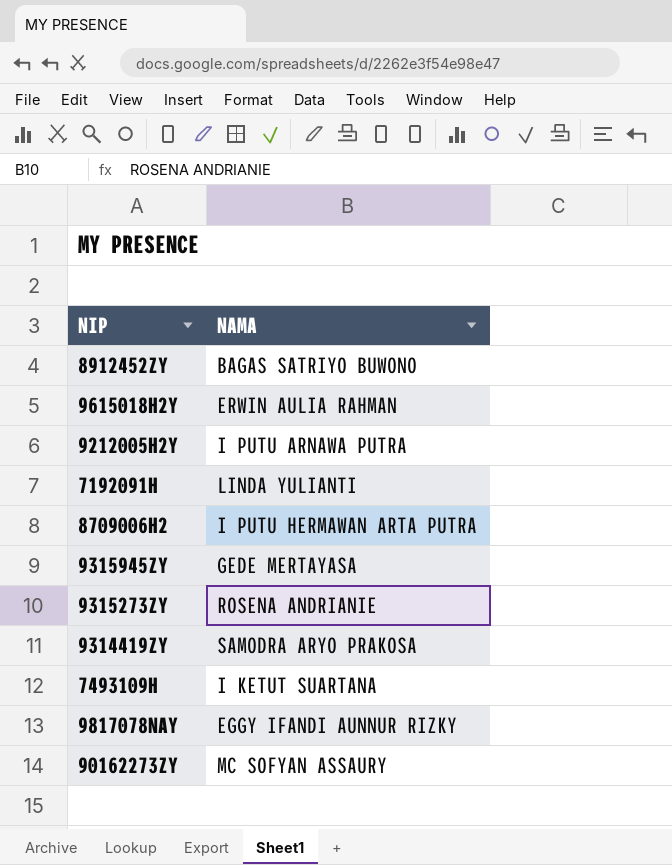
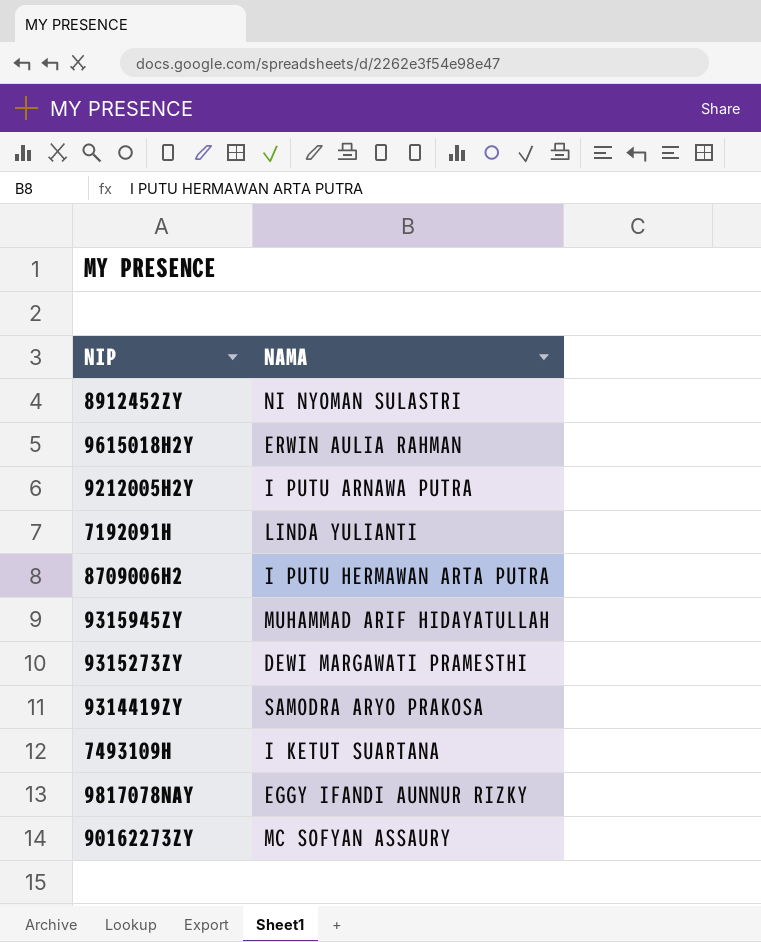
8912452ZY | NAMA: BAGAS SATRIYO BUWONO -> NI NYOMAN SULASTRI
9315945ZY | NAMA: GEDE MERTAYASA -> MUHAMMAD ARIF HIDAYATULLAH
9315273ZY | NAMA: ROSENA ANDRIANIE -> DEWI MARGAWATI PRAMESTHI

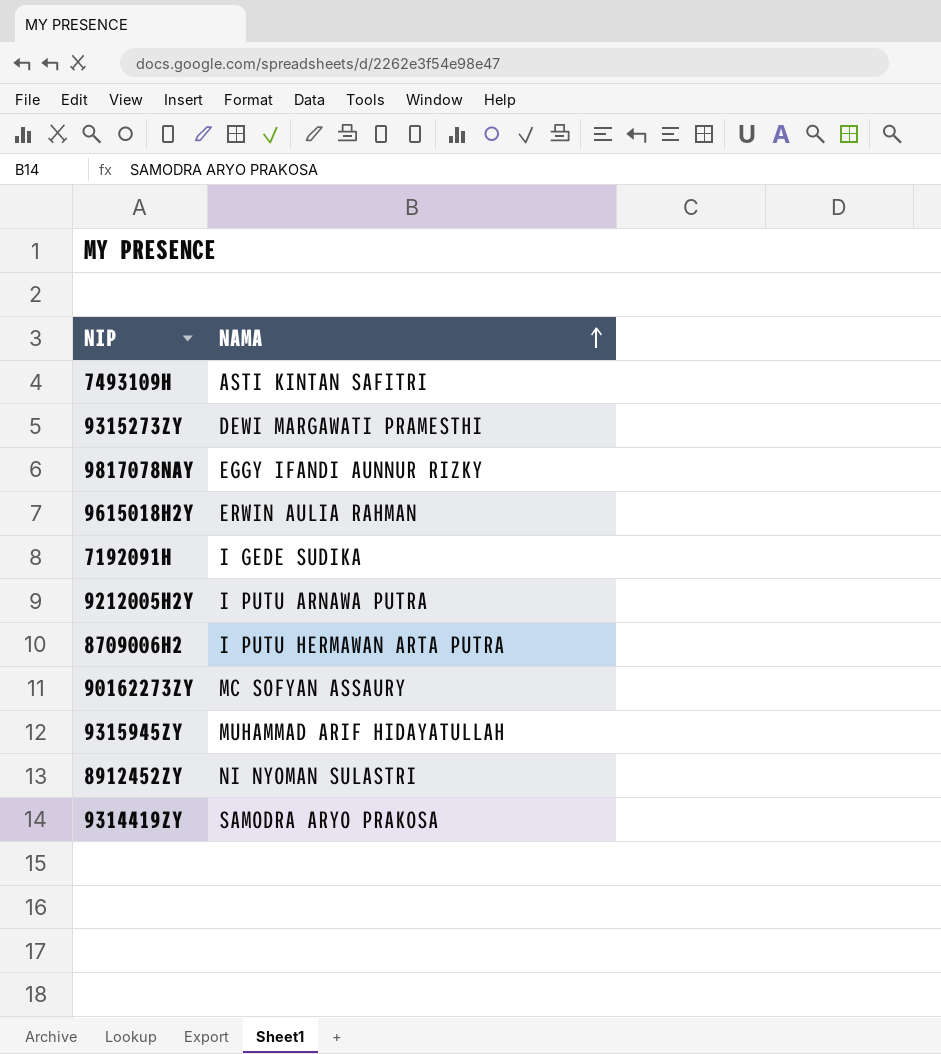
row order: none -> NAMA ascending
7493109H | NAMA: I KETUT SUARTANA -> ASTI KINTAN SAFITRI
7192091H | NAMA: LINDA YULIANTI -> I GEDE SUDIKA

